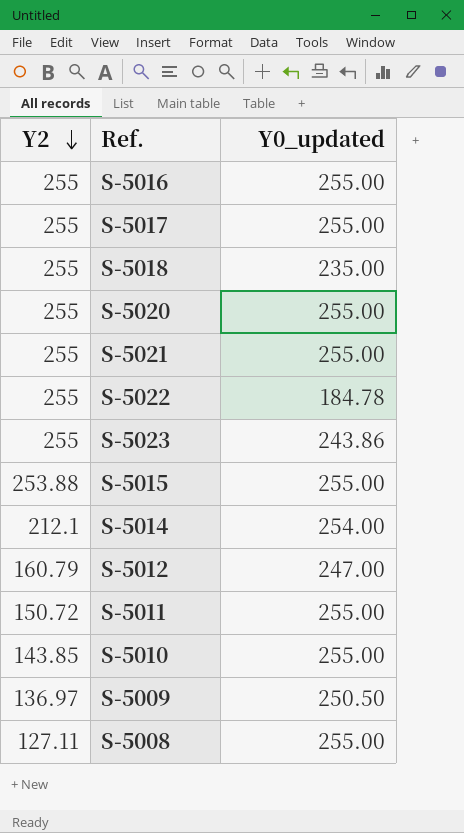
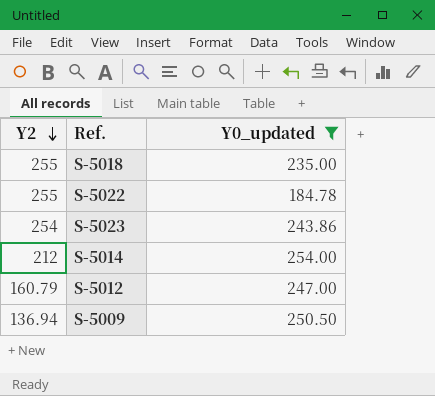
filter: none -> Y0_updated != 255.00
S-5023 | Y2: 255 -> 254
S-5014 | Y2: 212.1 -> 212
S-5009 | Y2: 136.97 -> 136.94

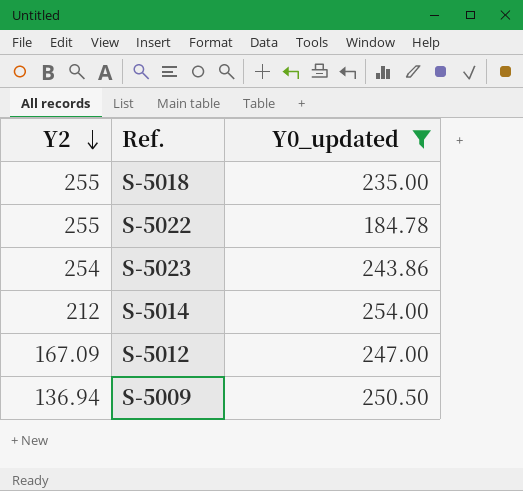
S-5012 | Y2: 160.79 -> 167.09

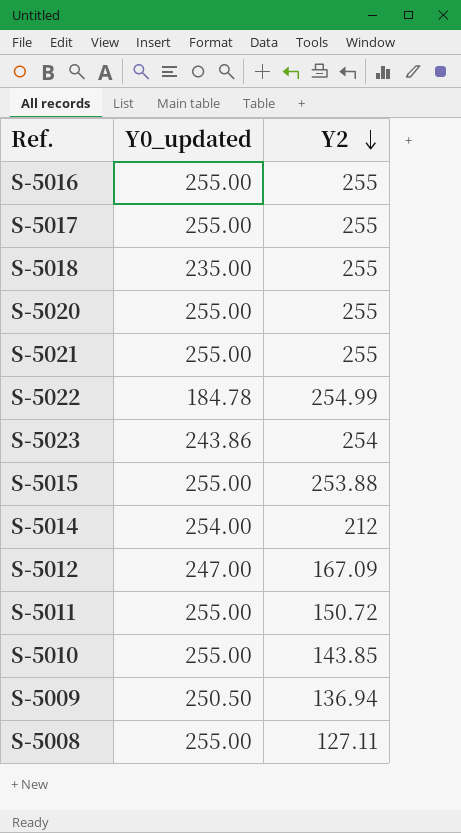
filter: Y0_updated != 255.00 -> none
column Y2 | position: 1 -> 3
S-5022 | Y2: 255 -> 254.99

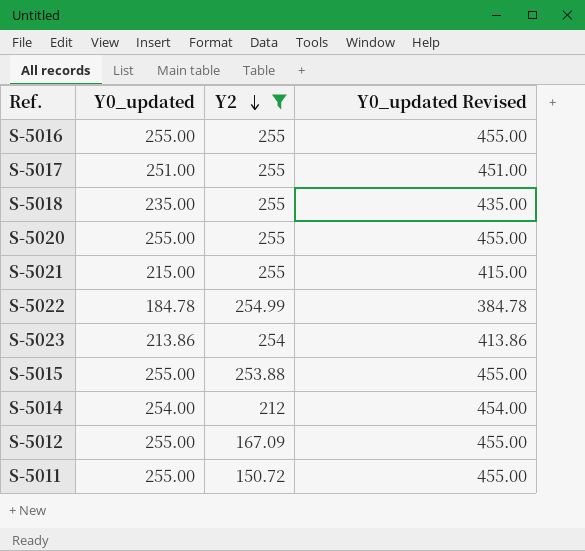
filter: none -> Y2 >= 150.72
column Y0_updated Revised | formula: none -> [Y0_updated] + 200
S-5017 | Y0_updated: 255.00 -> 251.00
S-5021 | Y0_updated: 255.00 -> 215.00
S-5023 | Y0_updated: 243.86 -> 213.86
S-5012 | Y0_updated: 247.00 -> 255.00

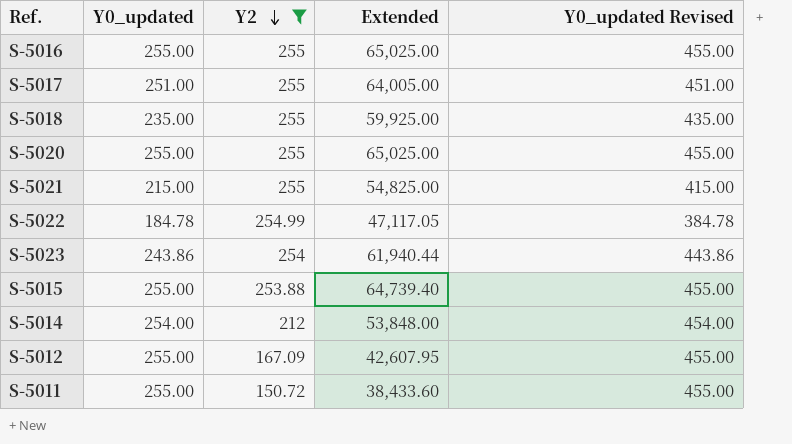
column Extended | formula: none -> [Y0_updated] * [Y2]
S-5023 | Y0_updated: 213.86 -> 243.86
S-5023 | Y0_updated Revised: 413.86 -> 443.86

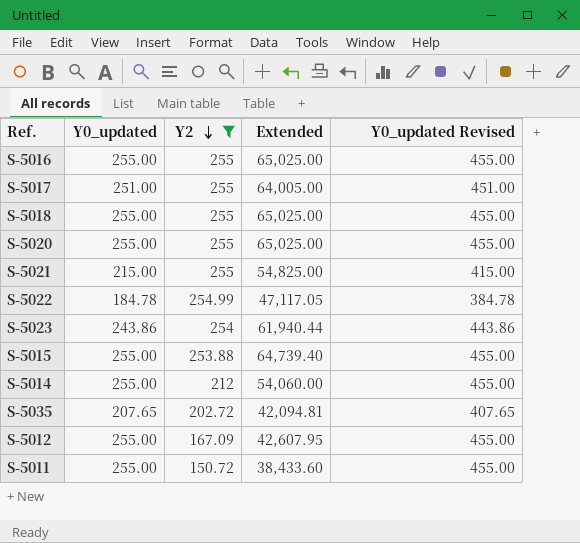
S-5018 | Y0_updated: 235.00 -> 255.00
S-5018 | Extended: 59,925.00 -> 65,025.00
S-5018 | Y0_updated Revised: 435.00 -> 455.00
S-5014 | Y0_updated: 254.00 -> 255.00
S-5014 | Extended: 53,848.00 -> 54,060.00
S-5014 | Y0_updated Revised: 454.00 -> 455.00
row S-5035: none -> 207.65 | 202.72 | 42,094.81 | 407.65

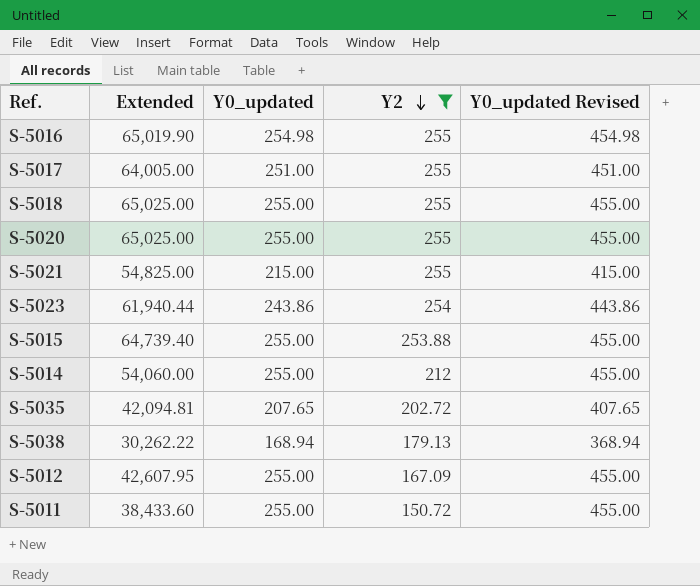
column Extended | position: 4 -> 2
row S-5022: 184.78 | 254.99 | 47,117.05 | 384.78 -> none
S-5016 | Extended: 65,025.00 -> 65,019.90
S-5016 | Y0_updated: 255.00 -> 254.98
S-5016 | Y0_updated Revised: 455.00 -> 454.98
row S-5038: none -> 30,262.22 | 168.94 | 179.13 | 368.94

